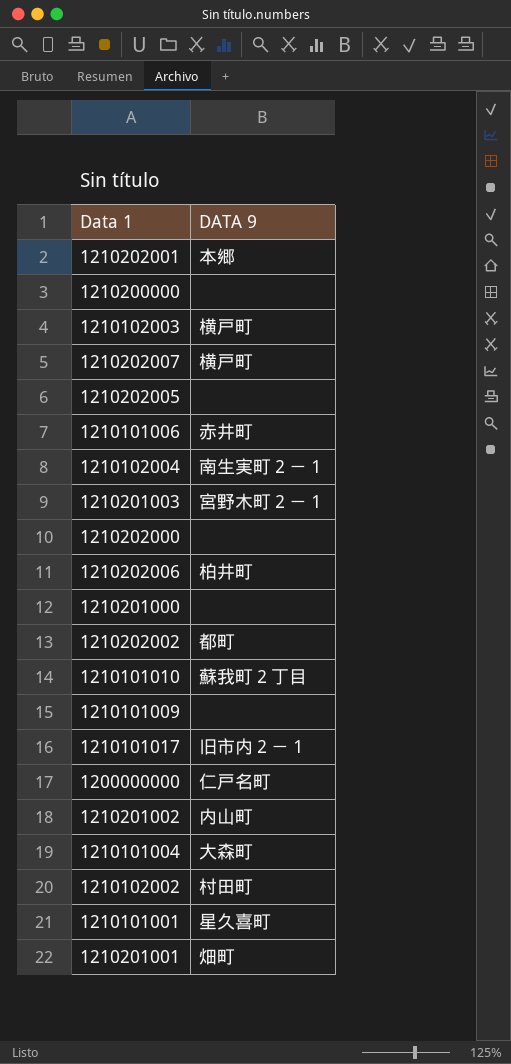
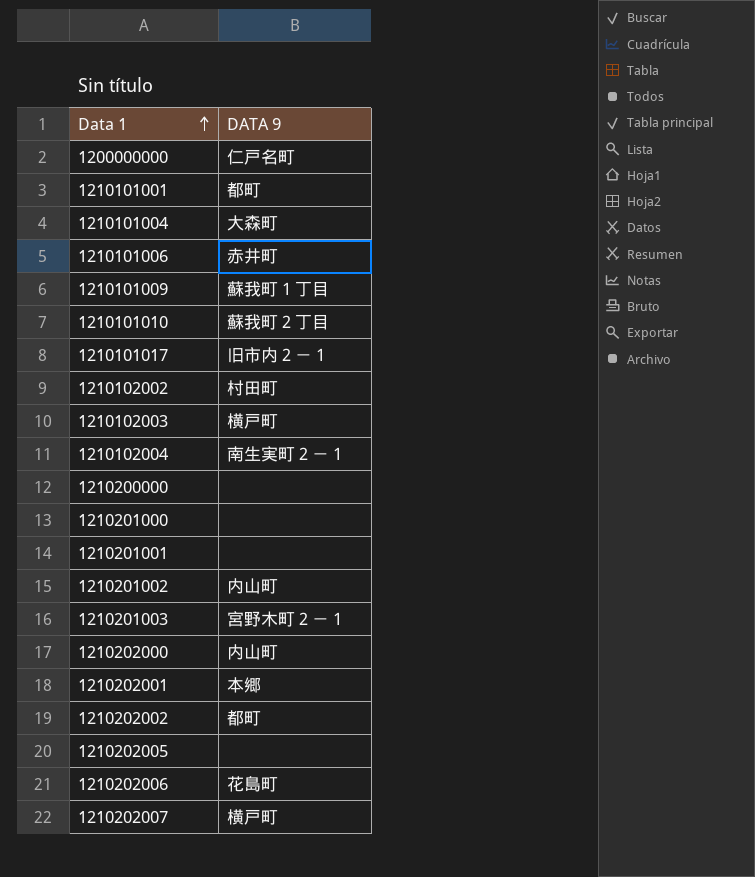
row order: none -> Data 1 ascending
1210101001 | DATA 9: 星久喜町 -> 都町
1210101009 | DATA 9: none -> 蘇我町１丁目
1210201001 | DATA 9: 畑町 -> none
1210202000 | DATA 9: none -> 内山町
1210202006 | DATA 9: 柏井町 -> 花島町

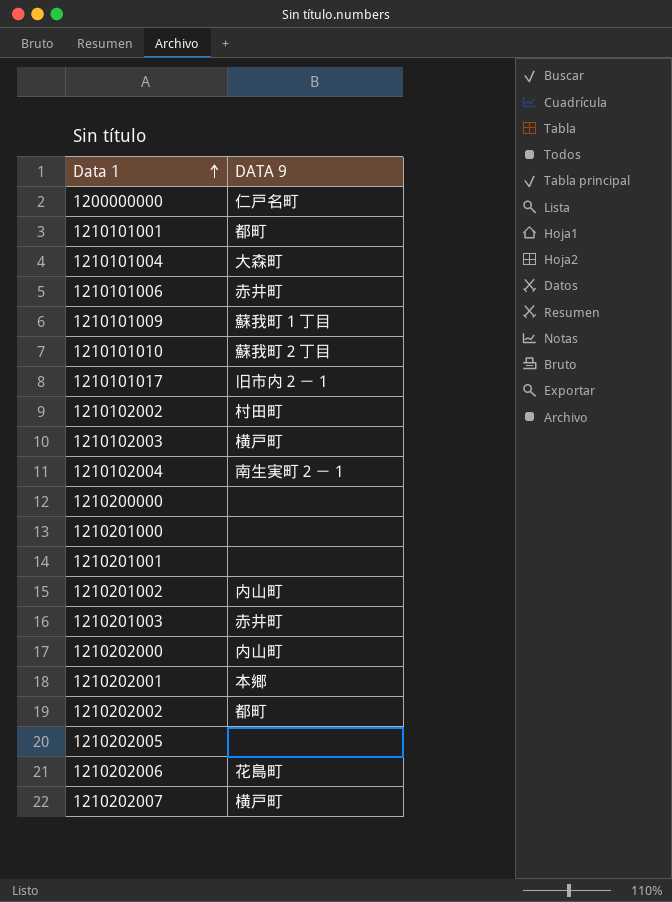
1210201003 | DATA 9: 宮野木町２－１ -> 赤井町

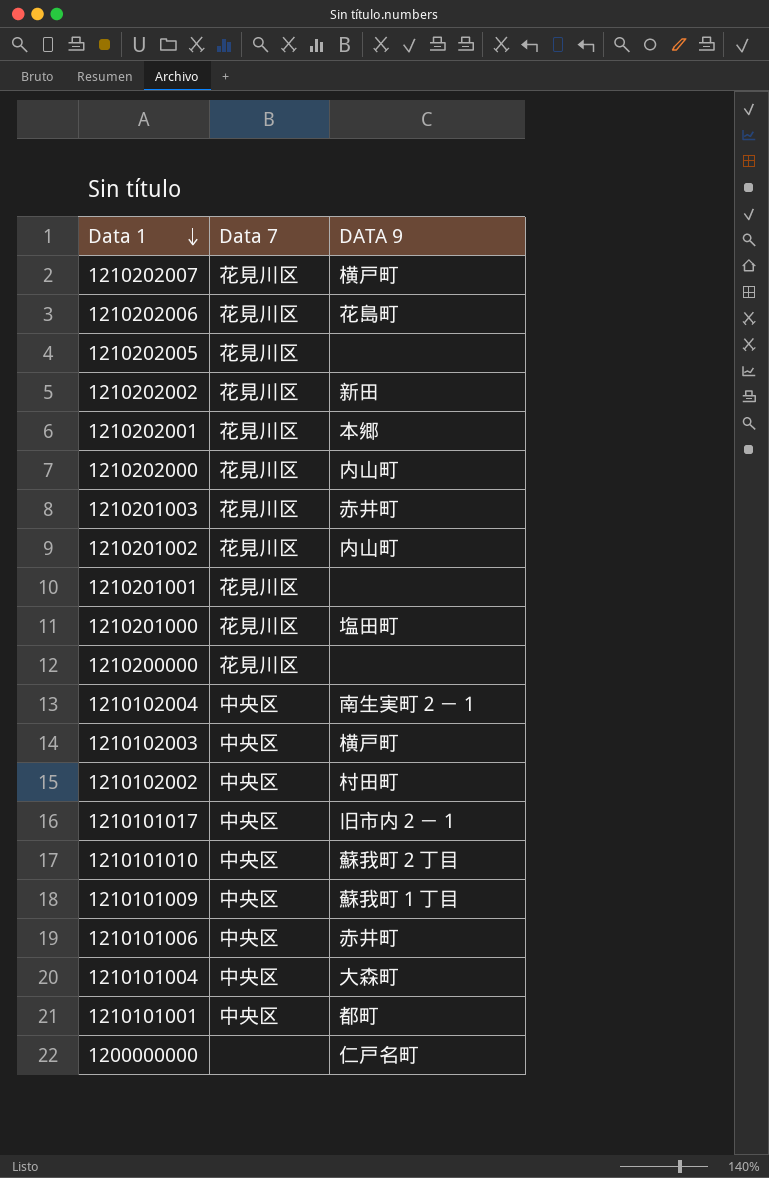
row order: Data 1 ascending -> Data 1 descending
column Data 7 | position: none -> 2
1210202002 | DATA 9: 都町 -> 新田
1210201000 | DATA 9: none -> 塩田町

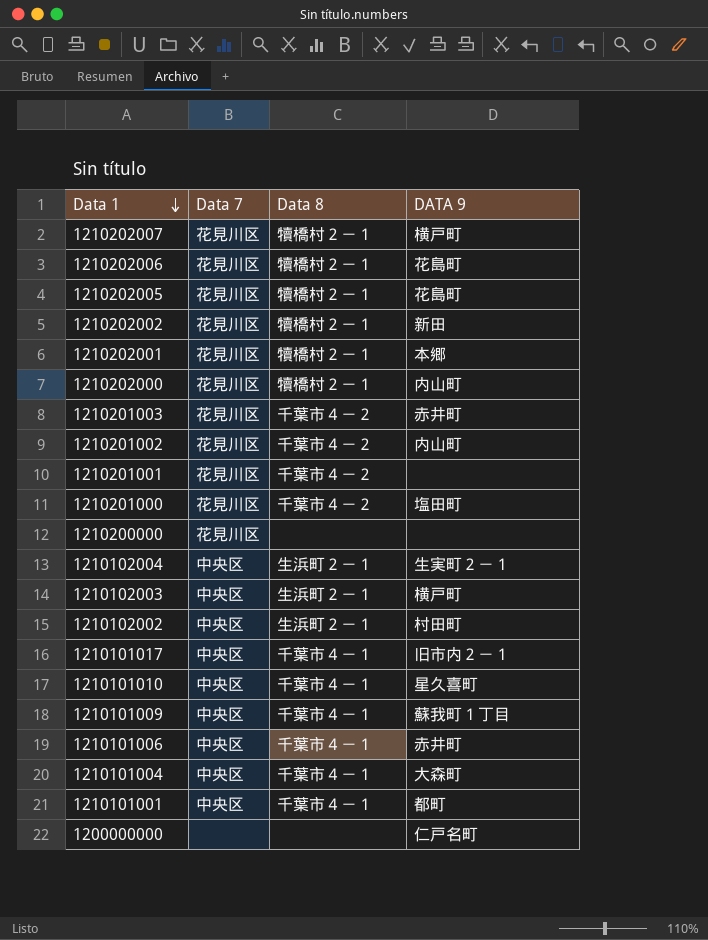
column Data 8 | position: none -> 3
1210202005 | DATA 9: none -> 花島町
1210102004 | DATA 9: 南生実町２－１ -> 生実町２－１
1210101010 | DATA 9: 蘇我町２丁目 -> 星久喜町

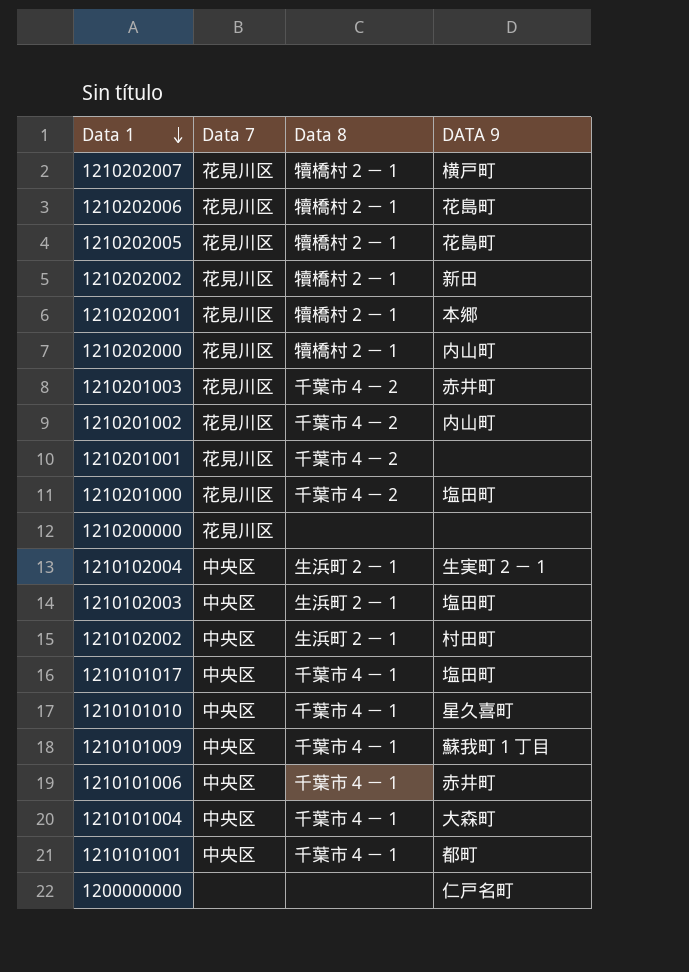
1210102003 | DATA 9: 横戸町 -> 塩田町
1210101017 | DATA 9: 旧市内２－１ -> 塩田町

